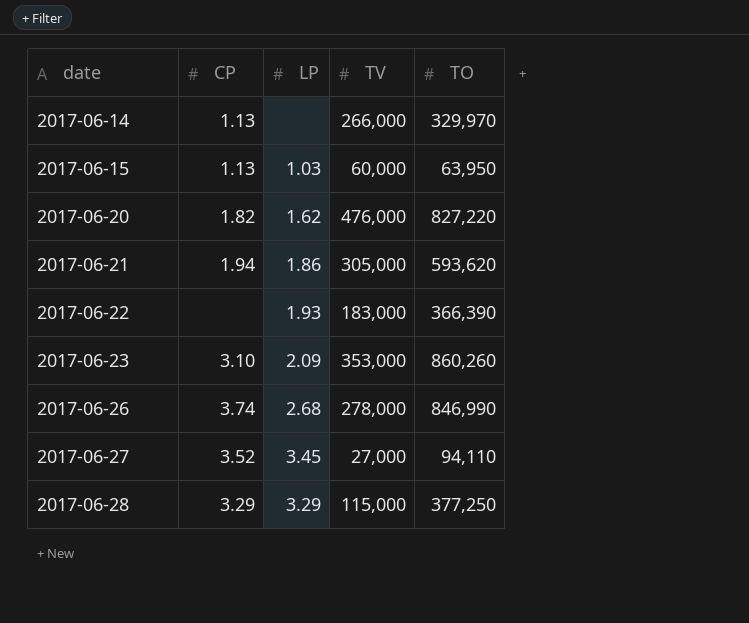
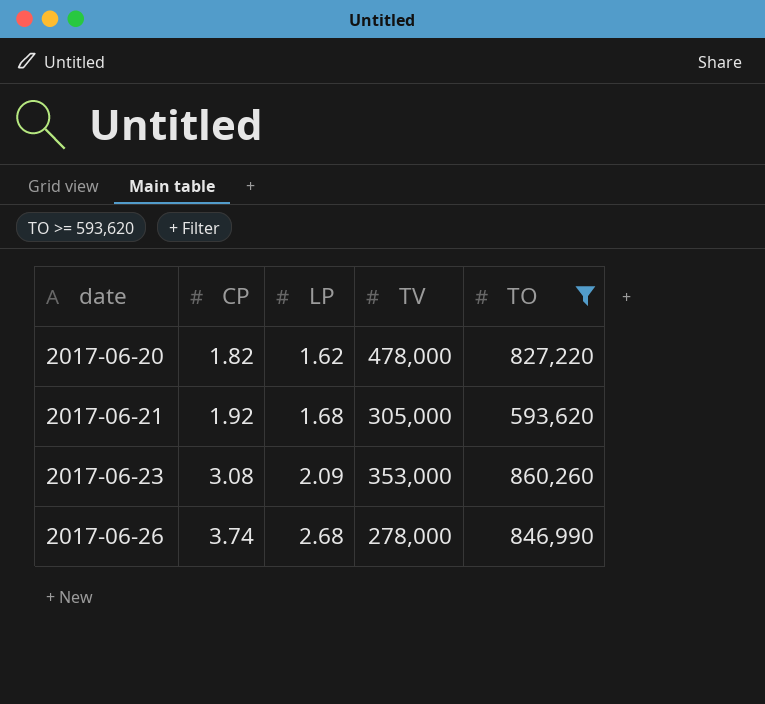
filter: none -> TO >= 593,620
2017-06-20 | TV: 476,000 -> 478,000
2017-06-21 | CP: 1.94 -> 1.92
2017-06-21 | LP: 1.86 -> 1.68
2017-06-23 | CP: 3.10 -> 3.08

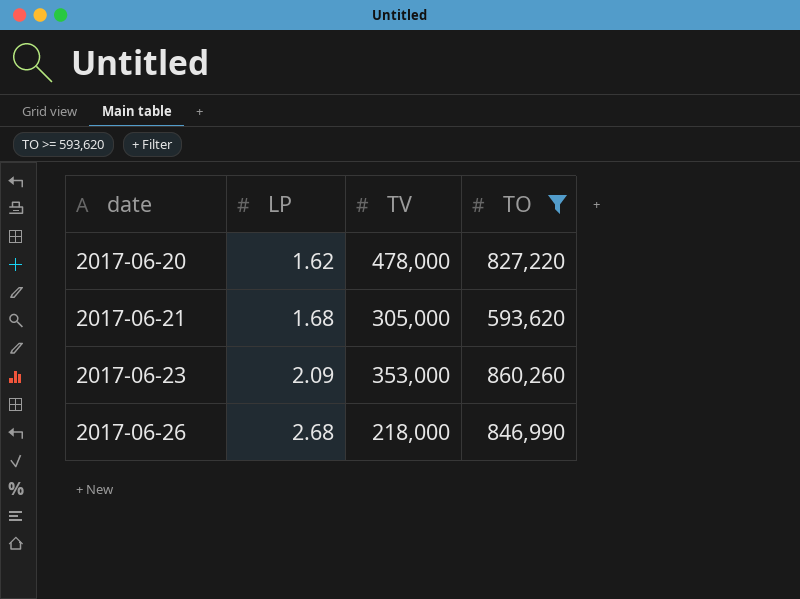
column CP | position: 2 -> none
2017-06-26 | TV: 278,000 -> 218,000

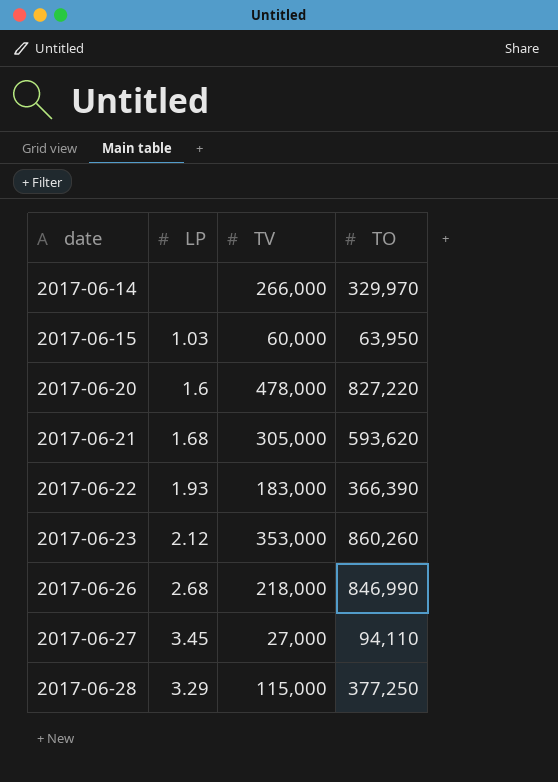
filter: TO >= 593,620 -> none
2017-06-20 | LP: 1.62 -> 1.6
2017-06-23 | LP: 2.09 -> 2.12

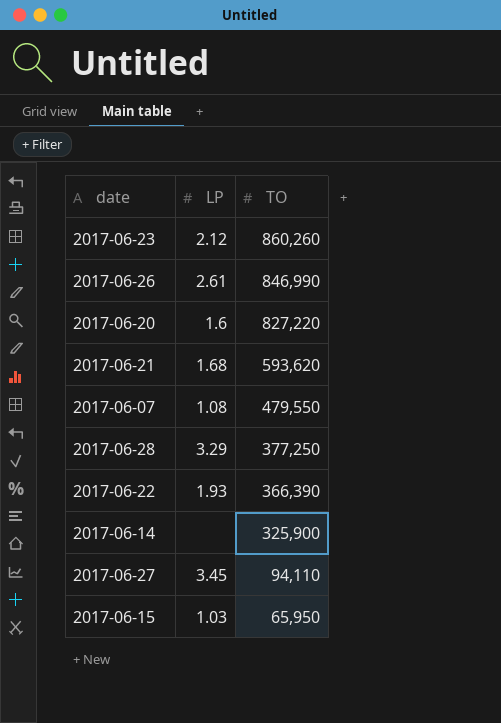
row order: date ascending -> TO descending
column TV | position: 3 -> none
2017-06-26 | LP: 2.68 -> 2.61
row 2017-06-07: none -> 1.08 | 479,550
2017-06-14 | TO: 329,970 -> 325,900
2017-06-15 | TO: 63,950 -> 65,950

